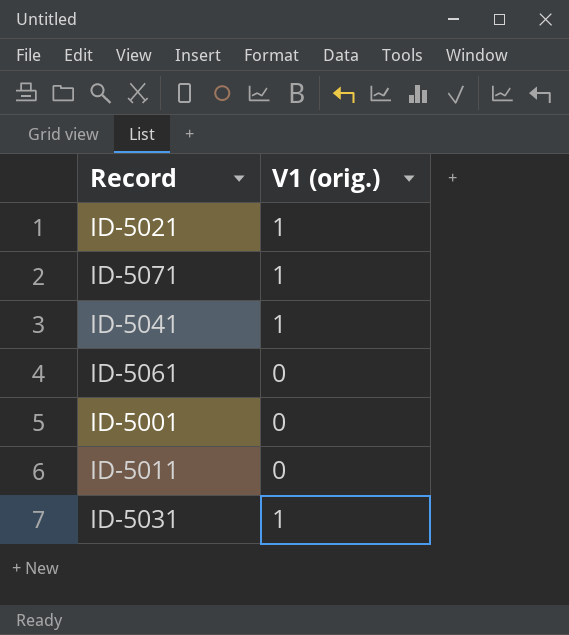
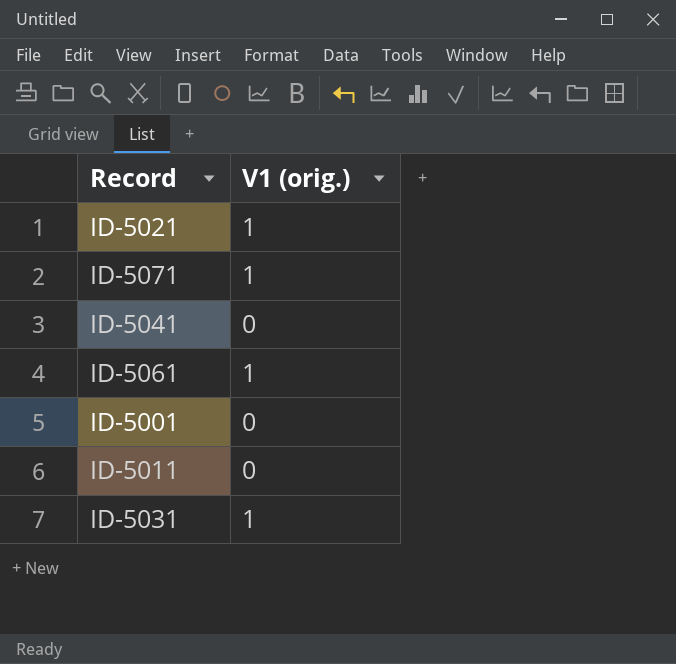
ID-5041 | V1 (orig.): 1 -> 0
ID-5061 | V1 (orig.): 0 -> 1

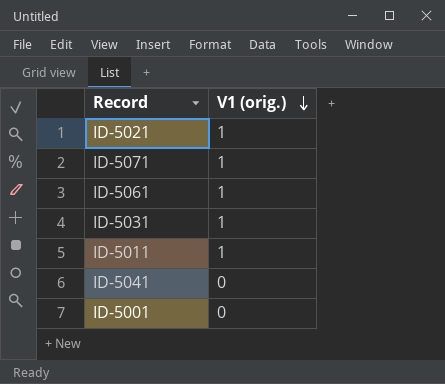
row order: none -> V1 (orig.) descending
ID-5011 | V1 (orig.): 0 -> 1

